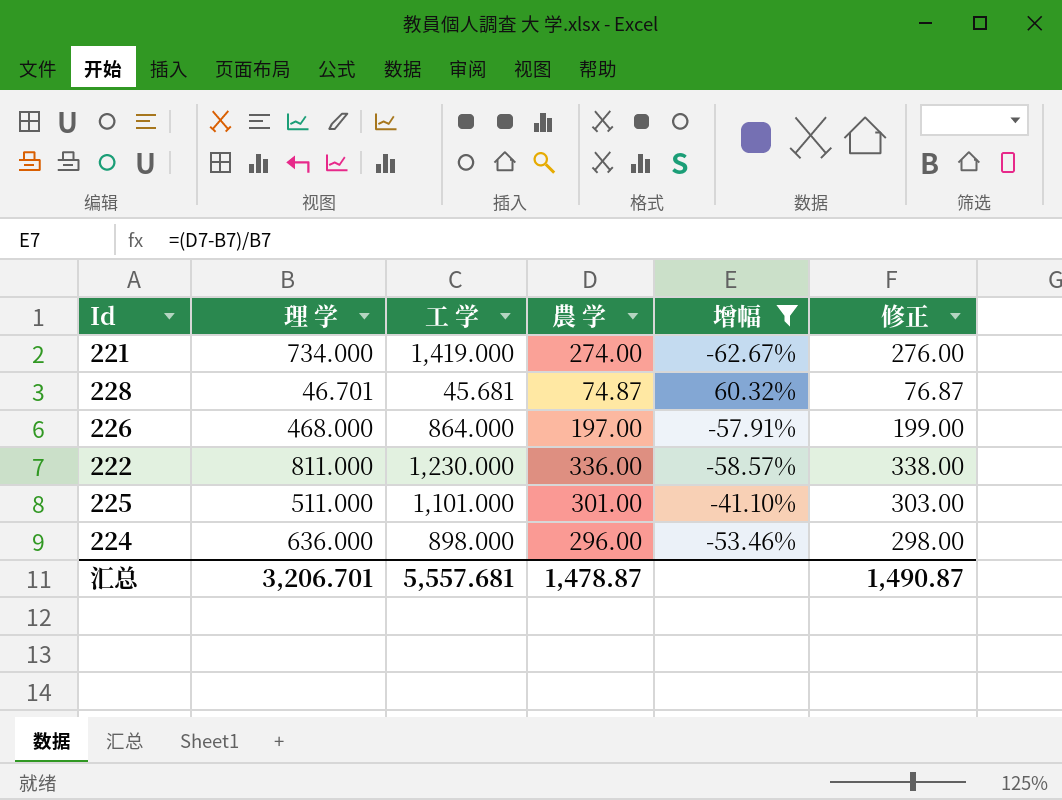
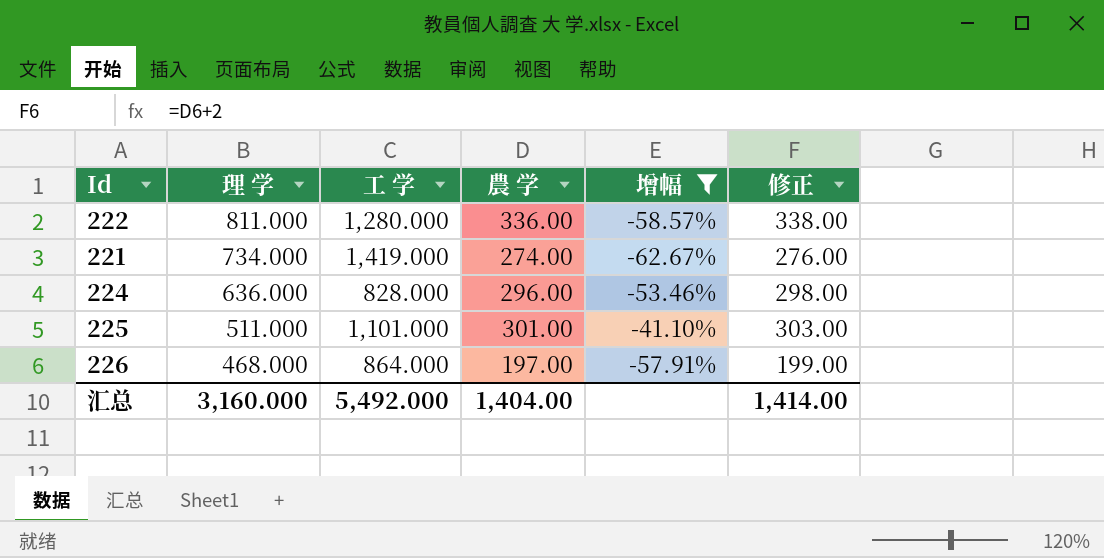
row order: none -> 理 学 descending
row 228: 46.701 | 45.681 | 74.87 | 60.32% | 76.87 -> none
222 | 工 学: 1,230.000 -> 1,280.000
224 | 工 学: 898.000 -> 828.000
汇总 | 理 学: 3,206.701 -> 3,160.000
汇总 | 工 学: 5,557.681 -> 5,492.000
汇总 | 農 学: 1,478.87 -> 1,404.00
汇总 | 修正: 1,490.87 -> 1,414.00

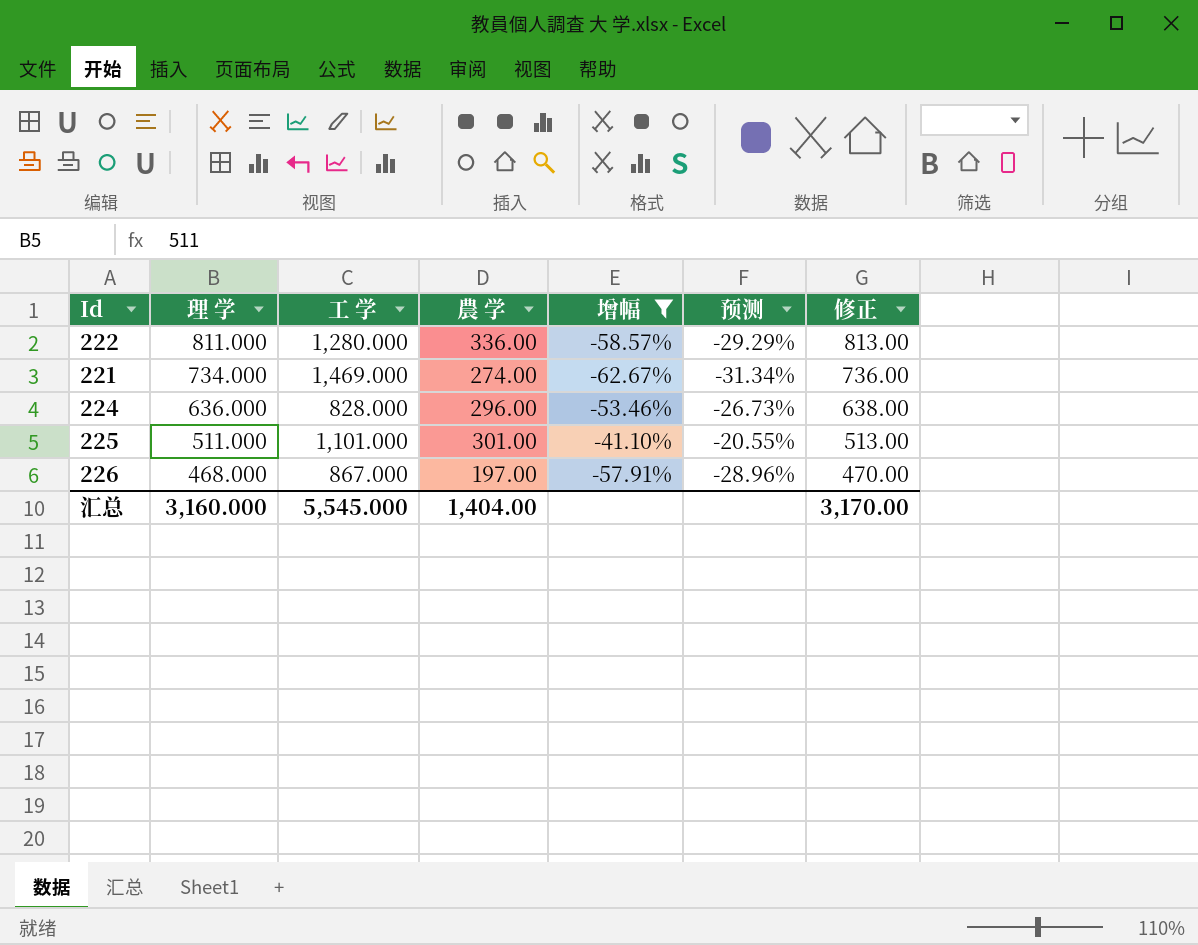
column 预测 | formula: none -> [增幅] * 0.5
column 修正 | formula: [農 学] + 2 -> [理 学] + 2
221 | 工 学: 1,419.000 -> 1,469.000
226 | 工 学: 864.000 -> 867.000
汇总 | 工 学: 5,492.000 -> 5,545.000
汇总 | 修正: 1,414.00 -> 3,170.00

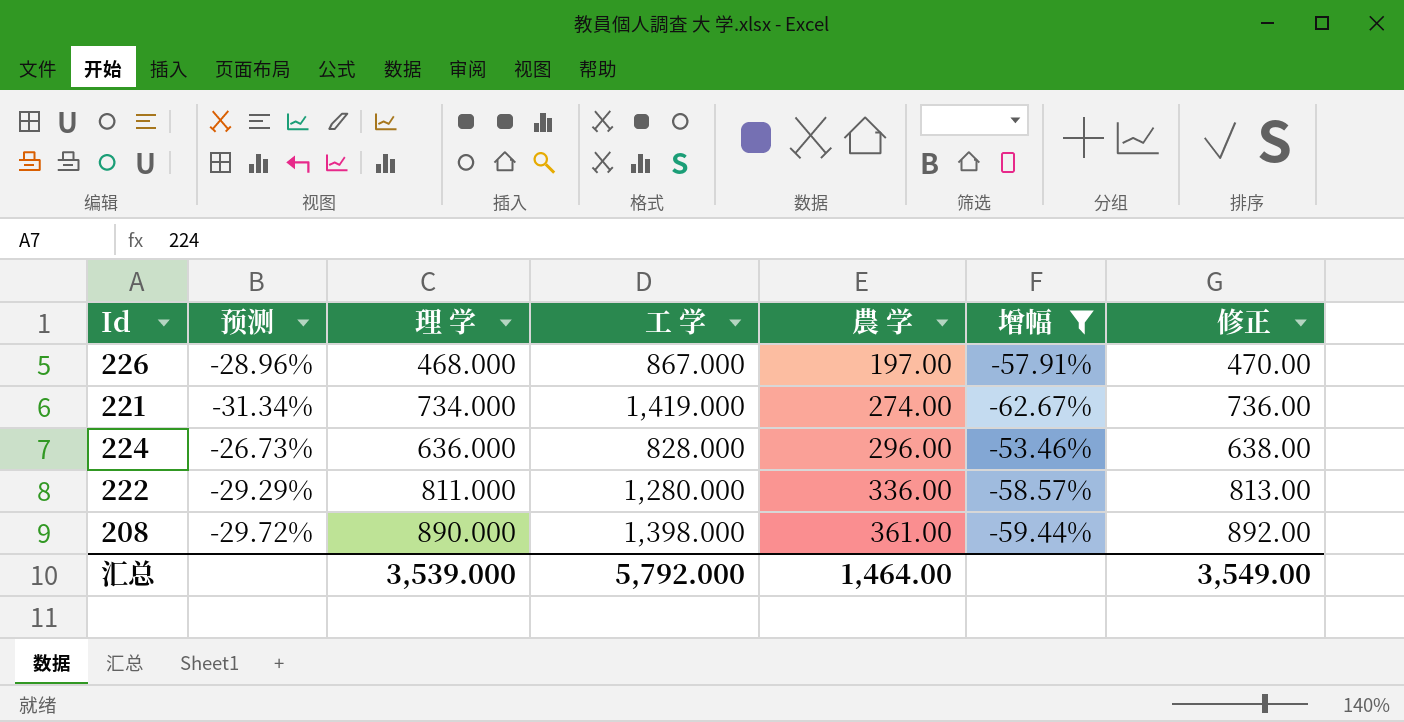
row order: 理 学 descending -> 農 学 ascending
column 预测 | position: 6 -> 2
row 225: 511.000 | 1,101.000 | 301.00 | -41.10% | -20.55% | 513.00 -> none
221 | 工 学: 1,469.000 -> 1,419.000
row 208: none -> -29.72% | 890.000 | 1,398.000 | 361.00 | -59.44% | 892.00
汇总 | 理 学: 3,160.000 -> 3,539.000
汇总 | 工 学: 5,545.000 -> 5,792.000
汇总 | 農 学: 1,404.00 -> 1,464.00
汇总 | 修正: 3,170.00 -> 3,549.00

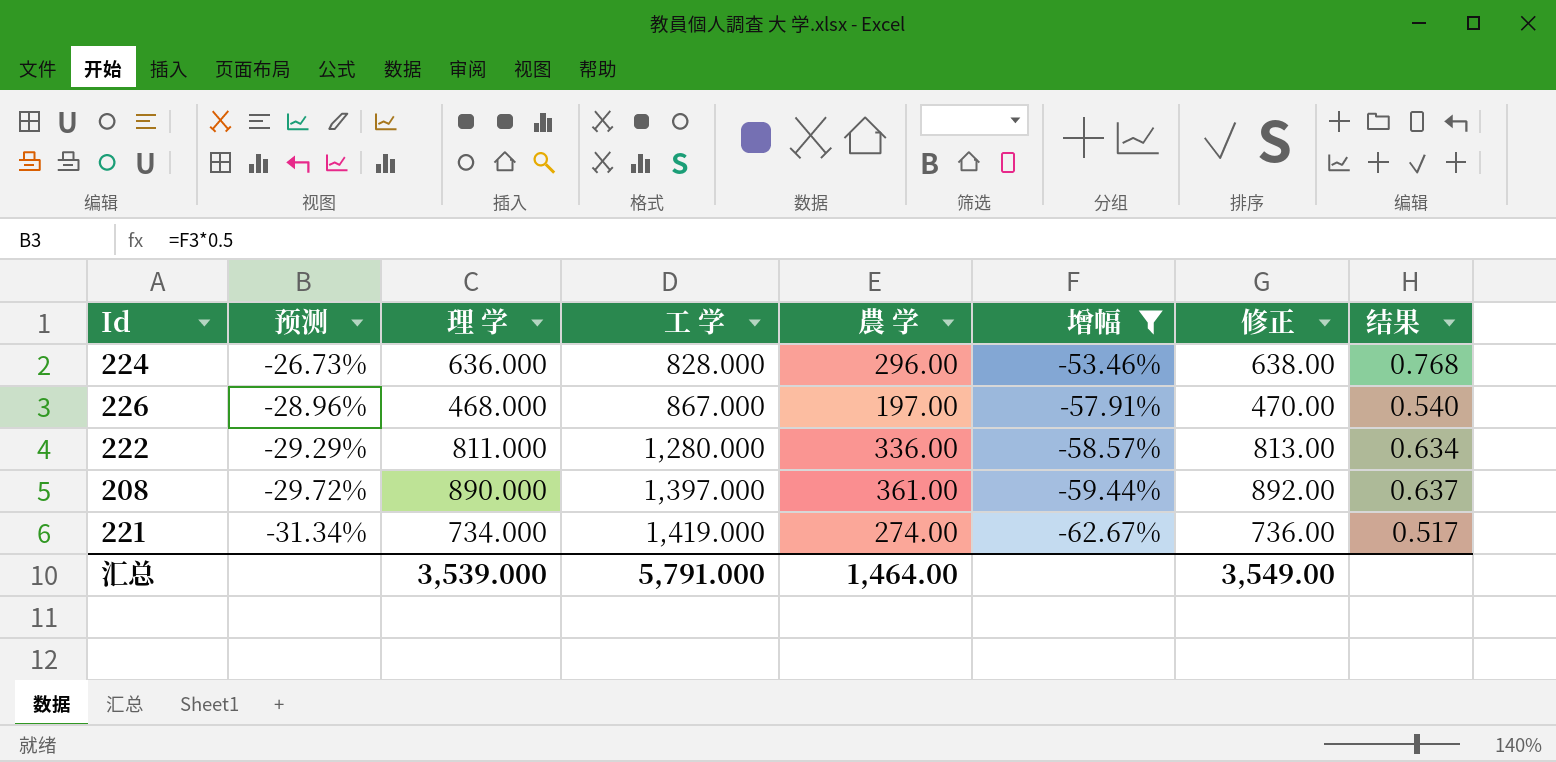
row order: 農 学 ascending -> 预测 descending
column 结果 | formula: none -> [理 学] / [工 学]
208 | 工 学: 1,398.000 -> 1,397.000
汇总 | 工 学: 5,792.000 -> 5,791.000

